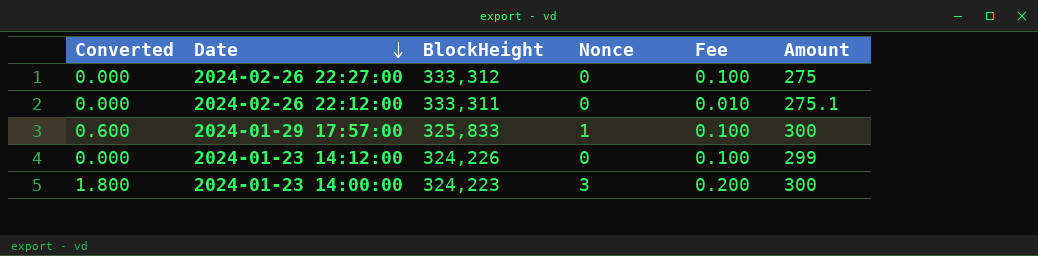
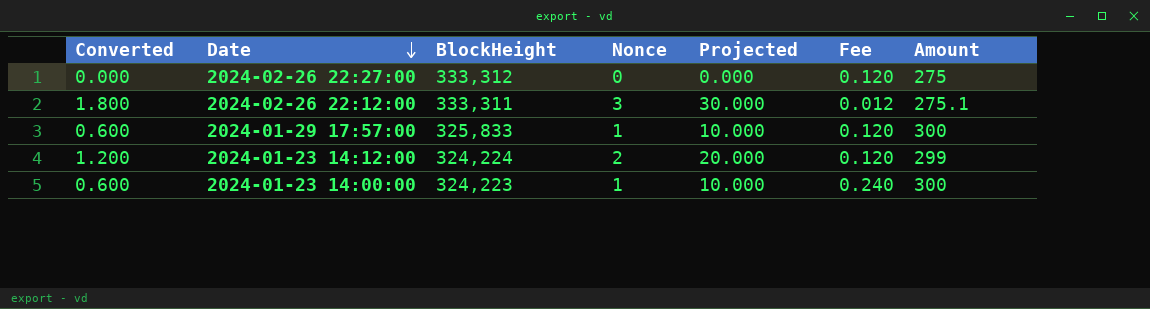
column Projected | formula: none -> [Nonce] * 10
2024-02-26 22:27:00 | Fee: 0.100 -> 0.120
2024-02-26 22:12:00 | Converted: 0.000 -> 1.800
2024-02-26 22:12:00 | Nonce: 0 -> 3
2024-02-26 22:12:00 | Fee: 0.010 -> 0.012
2024-01-29 17:57:00 | Fee: 0.100 -> 0.120
2024-01-23 14:12:00 | Converted: 0.000 -> 1.200
2024-01-23 14:12:00 | BlockHeight: 324,226 -> 324,224
2024-01-23 14:12:00 | Nonce: 0 -> 2
2024-01-23 14:12:00 | Fee: 0.100 -> 0.120
2024-01-23 14:00:00 | Converted: 1.800 -> 0.600
2024-01-23 14:00:00 | Nonce: 3 -> 1
2024-01-23 14:00:00 | Fee: 0.200 -> 0.240

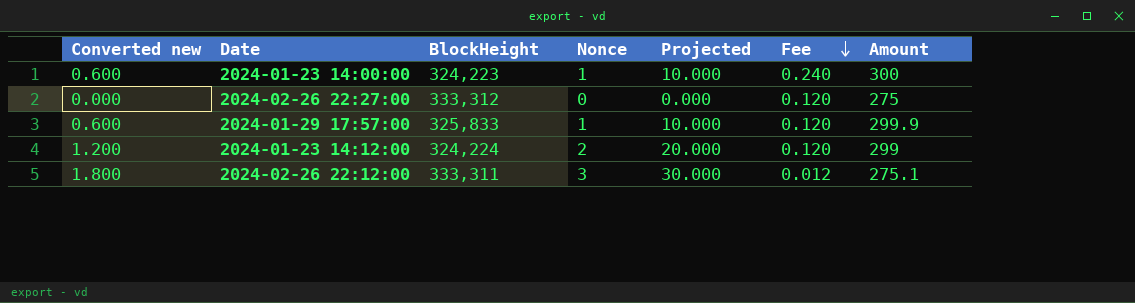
row order: Date descending -> Fee descending
column name: Converted -> Converted new
2024-01-29 17:57:00 | Amount: 300 -> 299.9

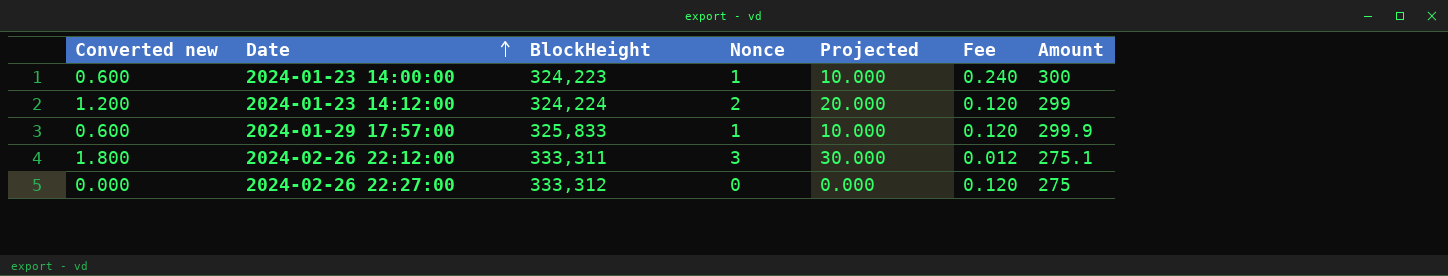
row order: Fee descending -> Date ascending

